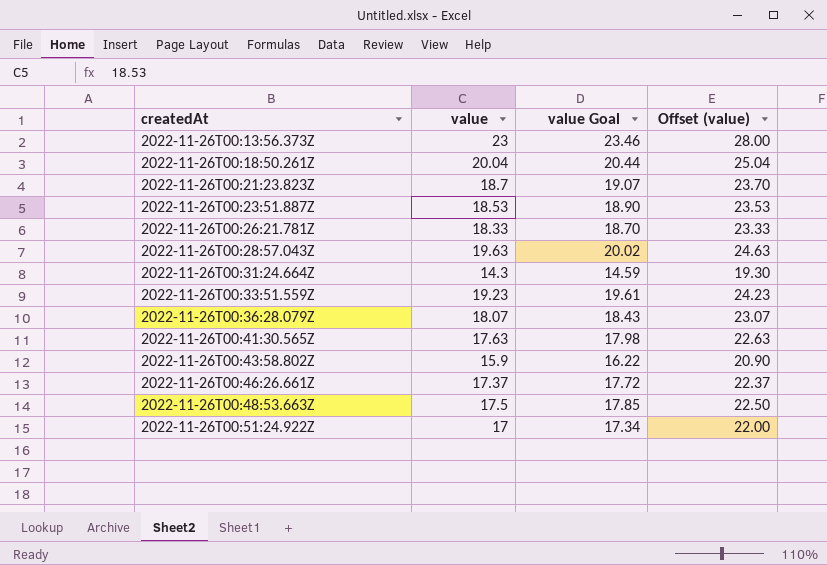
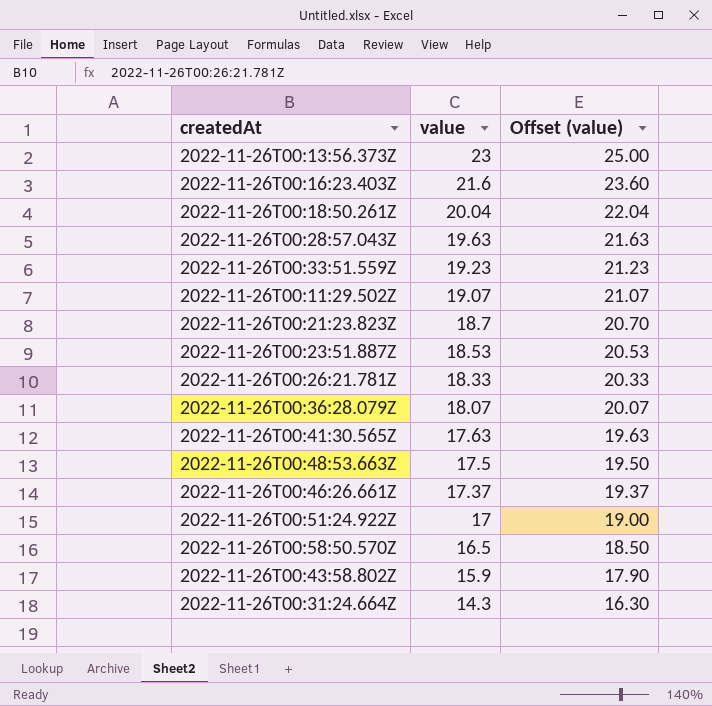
row order: createdAt ascending -> value descending
column value Goal | formula: [value] * 1.02 -> none
column Offset (value) | formula: [value] + 5 -> [value] + 2
row 2022-11-26T00:16:23.403Z: none -> 21.6 | 23.60
row 2022-11-26T00:11:29.502Z: none -> 19.07 | 21.07
row 2022-11-26T00:58:50.570Z: none -> 16.5 | 18.50

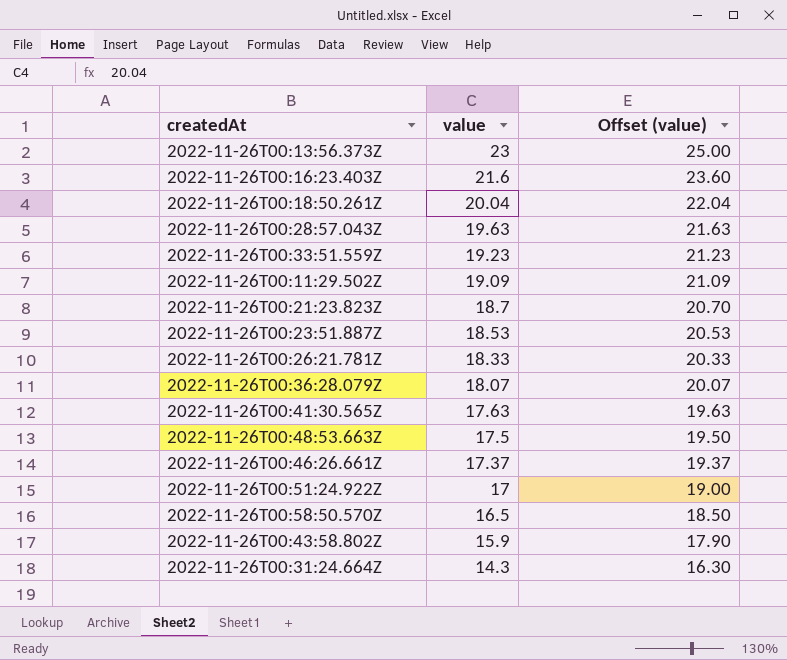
2022-11-26T00:11:29.502Z | value: 19.07 -> 19.09
2022-11-26T00:11:29.502Z | Offset (value): 21.07 -> 21.09

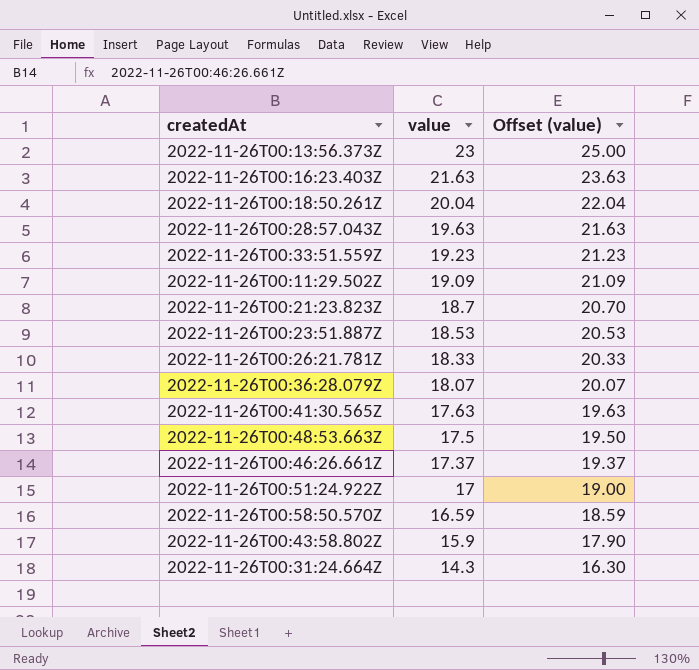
2022-11-26T00:16:23.403Z | value: 21.6 -> 21.63
2022-11-26T00:16:23.403Z | Offset (value): 23.60 -> 23.63
2022-11-26T00:58:50.570Z | value: 16.5 -> 16.59
2022-11-26T00:58:50.570Z | Offset (value): 18.50 -> 18.59

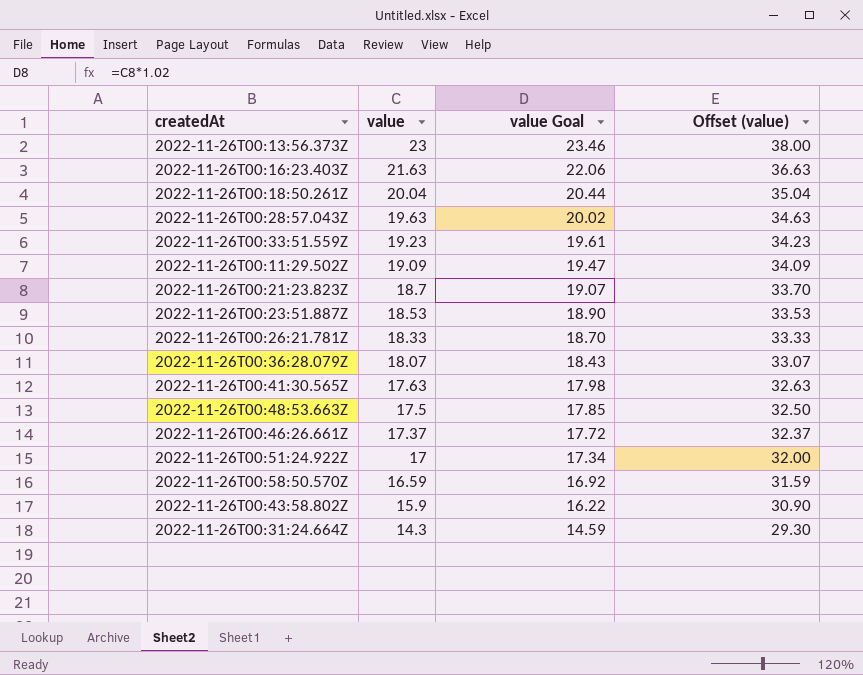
column value Goal | formula: none -> [value] * 1.02
column Offset (value) | formula: [value] + 2 -> [value] + 15

